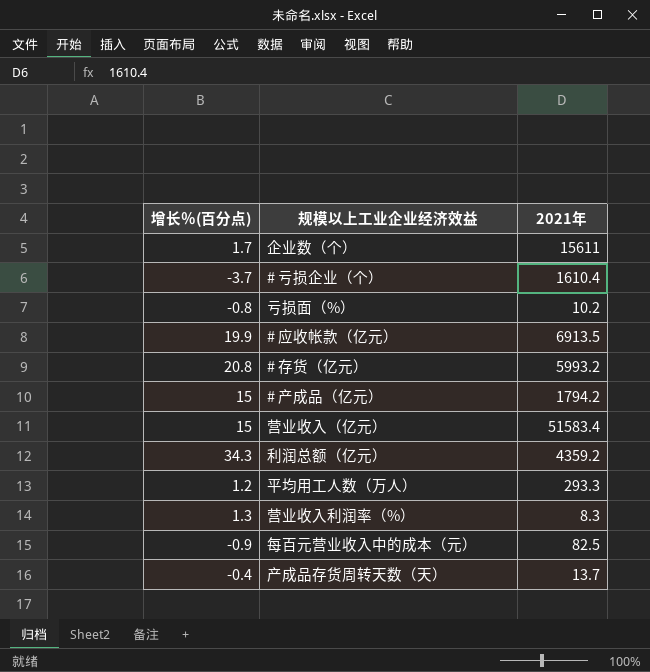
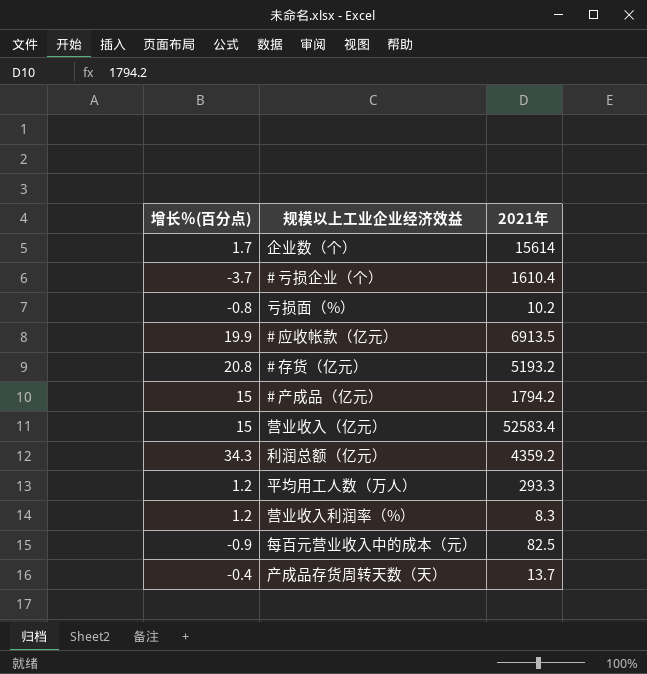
企业数（个） | 2021年: 15611 -> 15614
# 存货（亿元） | 2021年: 5993.2 -> 5193.2
营业收入（亿元） | 2021年: 51583.4 -> 52583.4
营业收入利润率（%） | 增长％(百分点): 1.3 -> 1.2

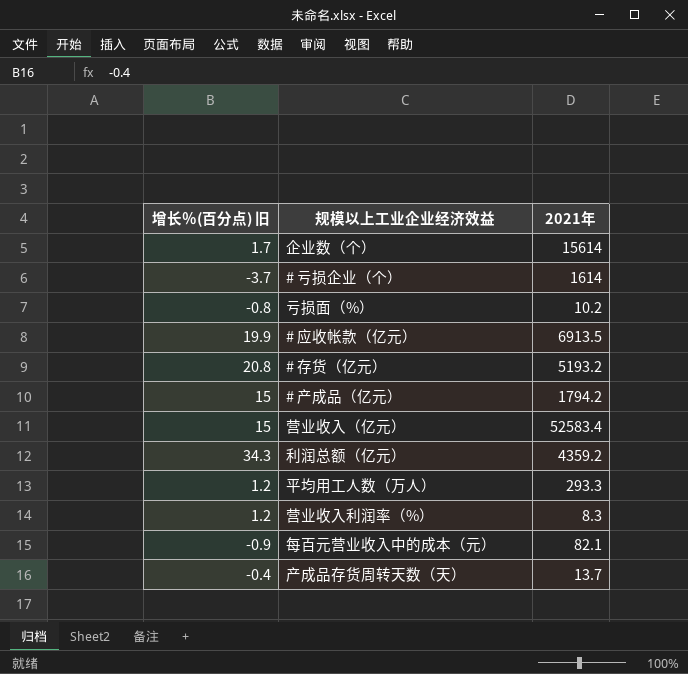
column name: 增长％(百分点) -> 增长％(百分点) 旧
# 亏损企业（个） | 2021年: 1610.4 -> 1614
每百元营业收入中的成本（元） | 2021年: 82.5 -> 82.1

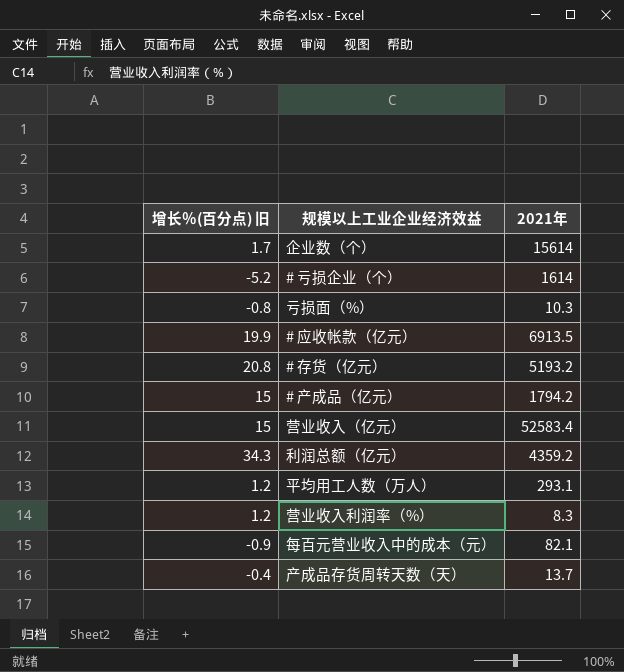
# 亏损企业（个） | 增长％(百分点) 旧: -3.7 -> -5.2
亏损面（%） | 2021年: 10.2 -> 10.3
平均用工人数（万人） | 2021年: 293.3 -> 293.1

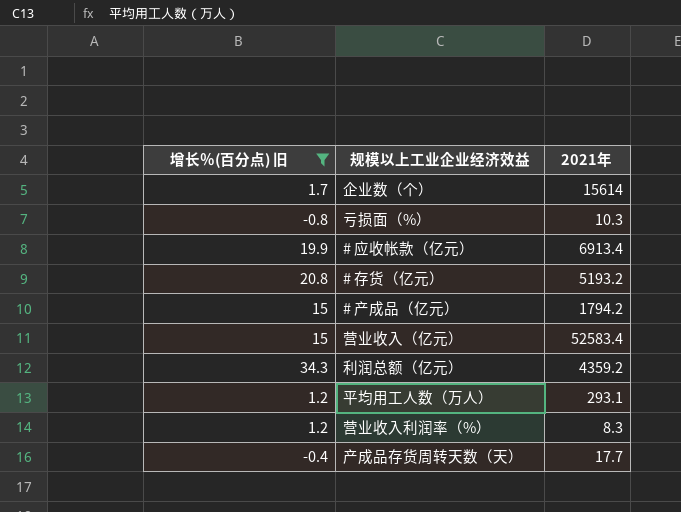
filter: none -> 增长％(百分点) 旧 >= -0.8
# 应收帐款（亿元） | 2021年: 6913.5 -> 6913.4
产成品存货周转天数（天） | 2021年: 13.7 -> 17.7

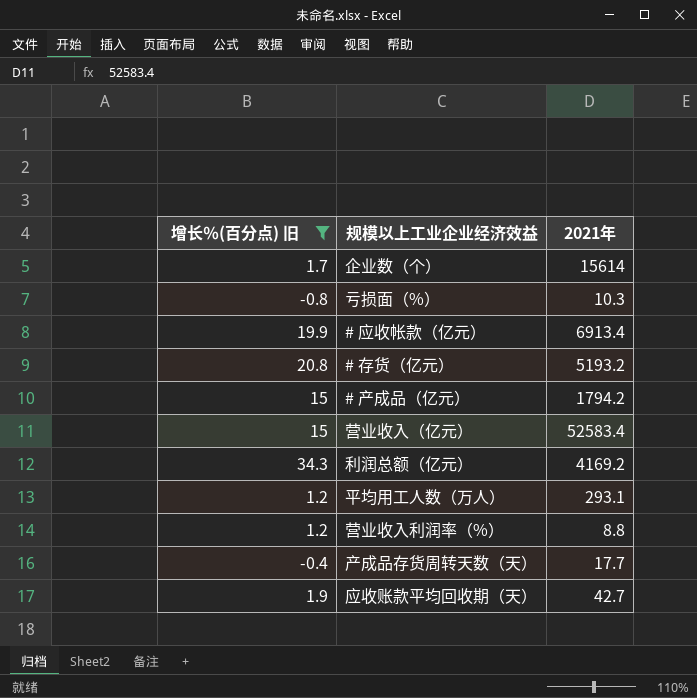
利润总额（亿元） | 2021年: 4359.2 -> 4169.2
营业收入利润率（%） | 2021年: 8.3 -> 8.8
row 应收账款平均回收期（天）: none -> 1.9 | 42.7

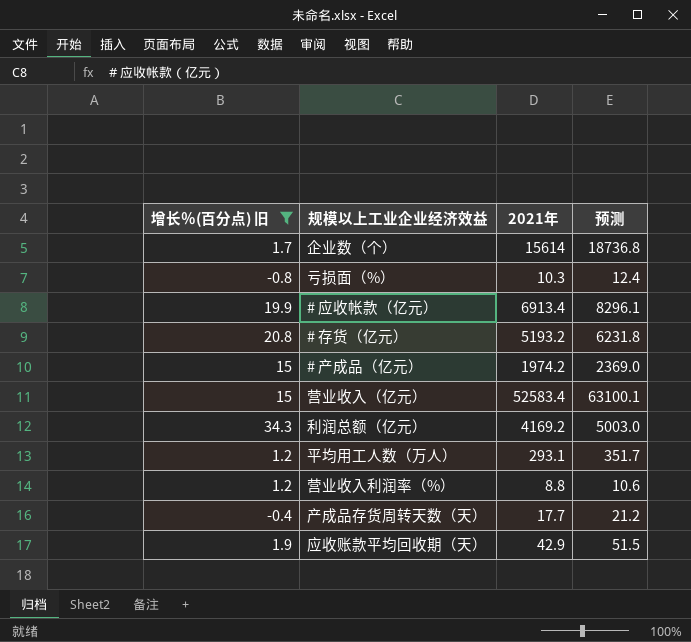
column 预测 | formula: none -> [2021年] * 1.2
# 产成品（亿元） | 2021年: 1794.2 -> 1974.2
应收账款平均回收期（天） | 2021年: 42.7 -> 42.9

